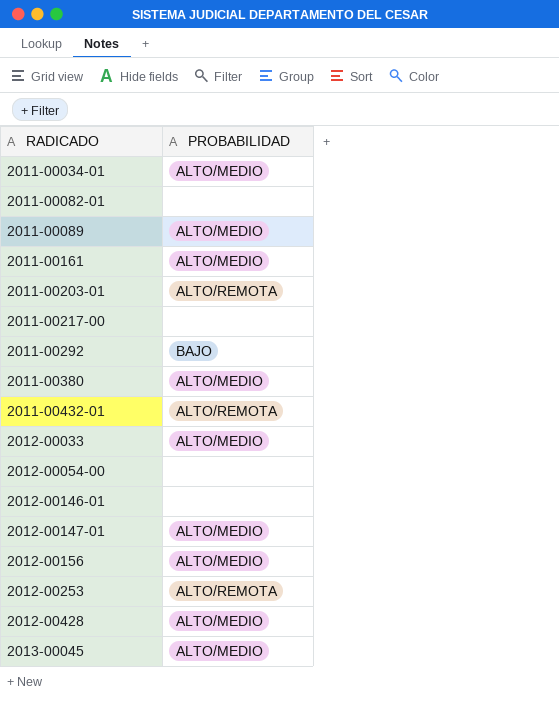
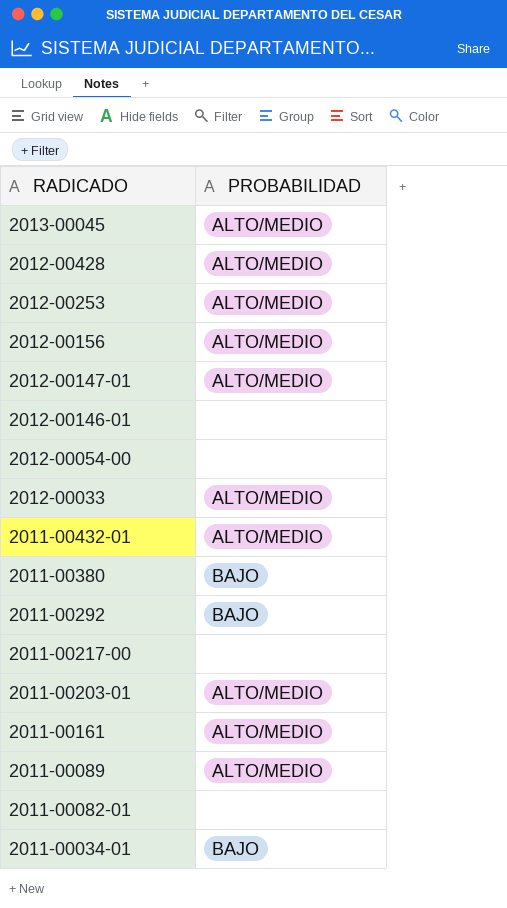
row order: RADICADO ascending -> RADICADO descending
2012-00253 | PROBABILIDAD: ALTO/REMOTA -> ALTO/MEDIO
2011-00432-01 | PROBABILIDAD: ALTO/REMOTA -> ALTO/MEDIO
2011-00380 | PROBABILIDAD: ALTO/MEDIO -> BAJO
2011-00203-01 | PROBABILIDAD: ALTO/REMOTA -> ALTO/MEDIO
2011-00034-01 | PROBABILIDAD: ALTO/MEDIO -> BAJO

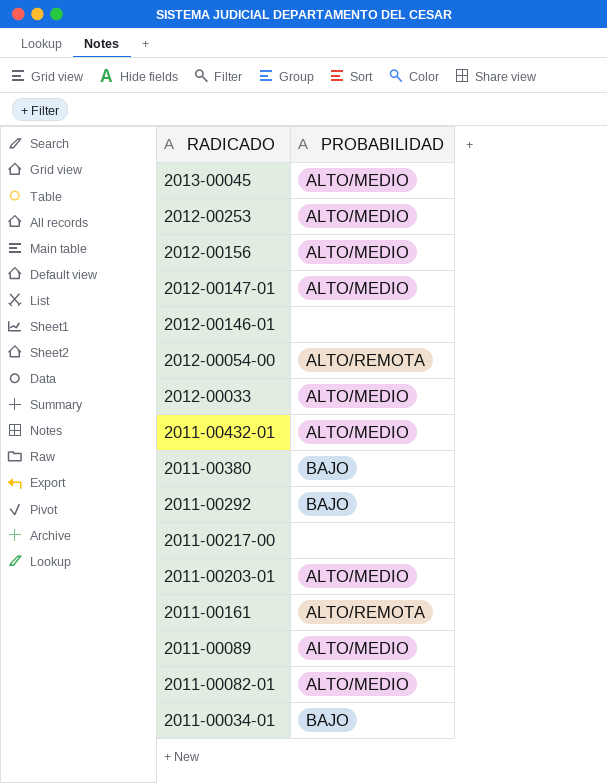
row 2012-00428: ALTO/MEDIO -> none
2012-00054-00 | PROBABILIDAD: none -> ALTO/REMOTA
2011-00161 | PROBABILIDAD: ALTO/MEDIO -> ALTO/REMOTA
2011-00082-01 | PROBABILIDAD: none -> ALTO/MEDIO

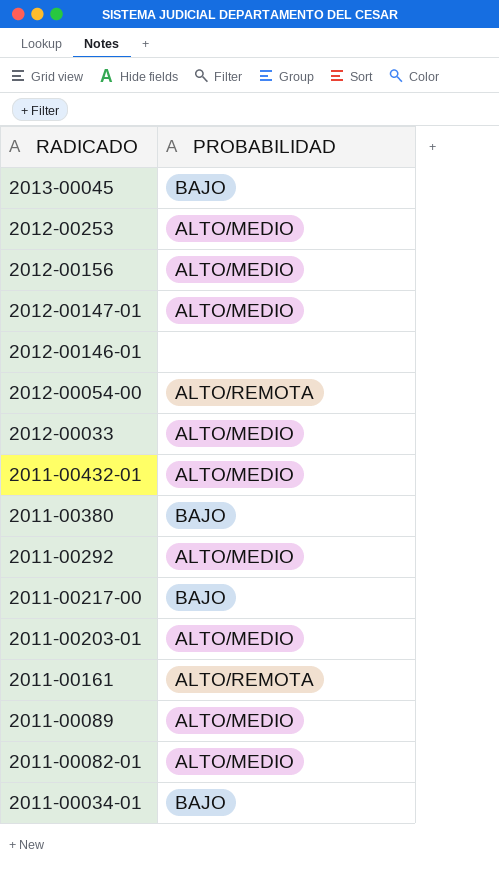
2013-00045 | PROBABILIDAD: ALTO/MEDIO -> BAJO
2011-00292 | PROBABILIDAD: BAJO -> ALTO/MEDIO
2011-00217-00 | PROBABILIDAD: none -> BAJO

